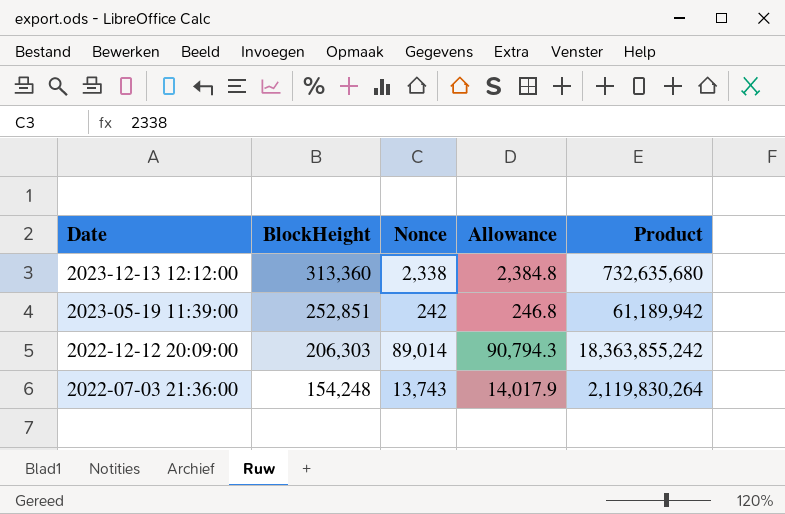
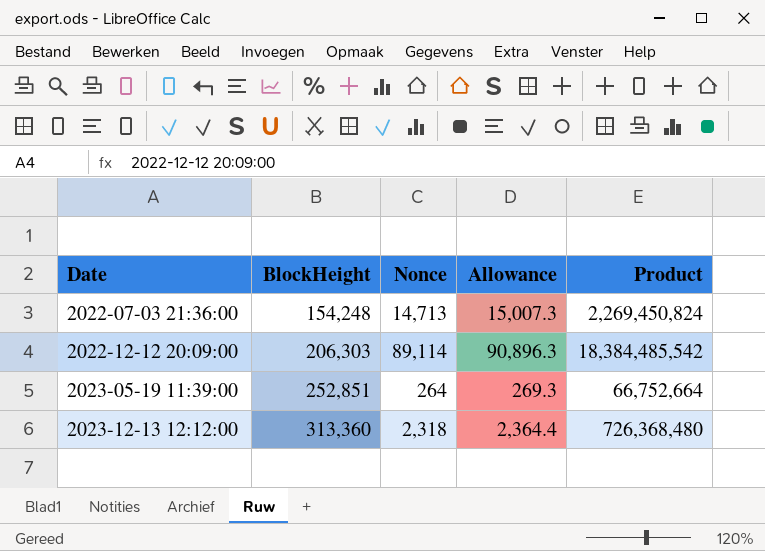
row order: Date descending -> Date ascending
2022-07-03 21:36:00 | Nonce: 13,743 -> 14,713
2022-07-03 21:36:00 | Allowance: 14,017.9 -> 15,007.3
2022-07-03 21:36:00 | Product: 2,119,830,264 -> 2,269,450,824
2022-12-12 20:09:00 | Nonce: 89,014 -> 89,114
2022-12-12 20:09:00 | Allowance: 90,794.3 -> 90,896.3
2022-12-12 20:09:00 | Product: 18,363,855,242 -> 18,384,485,542
2023-05-19 11:39:00 | Nonce: 242 -> 264
2023-05-19 11:39:00 | Allowance: 246.8 -> 269.3
2023-05-19 11:39:00 | Product: 61,189,942 -> 66,752,664
2023-12-13 12:12:00 | Nonce: 2,338 -> 2,318
2023-12-13 12:12:00 | Allowance: 2,384.8 -> 2,364.4
2023-12-13 12:12:00 | Product: 732,635,680 -> 726,368,480

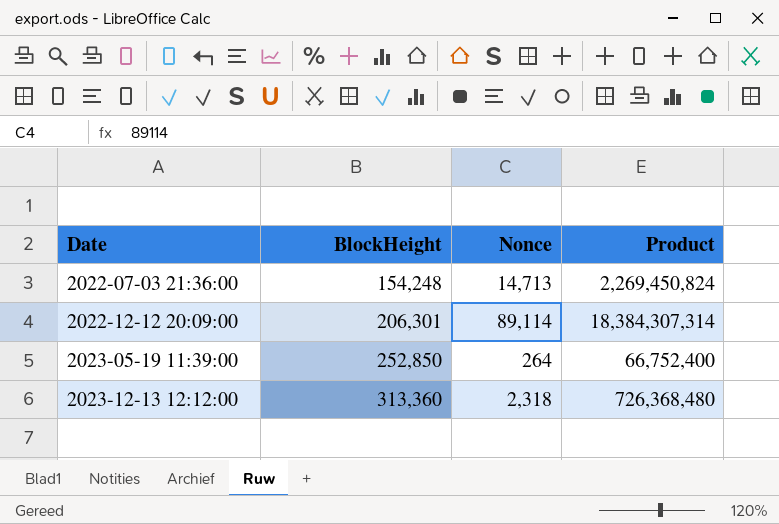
column Allowance | formula: [Nonce] * 1.02 -> none
2022-12-12 20:09:00 | BlockHeight: 206,303 -> 206,301
2022-12-12 20:09:00 | Product: 18,384,485,542 -> 18,384,307,314
2023-05-19 11:39:00 | BlockHeight: 252,851 -> 252,850
2023-05-19 11:39:00 | Product: 66,752,664 -> 66,752,400

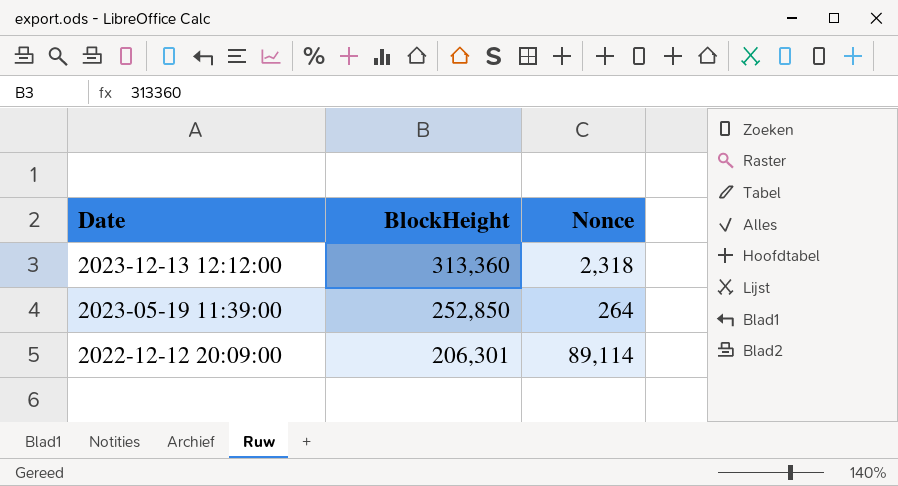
row order: Date ascending -> Date descending
column Product | formula: [BlockHeight] * [Nonce] -> none
row 2022-07-03 21:36:00: 154,248 | 14,713 | 2,269,450,824 -> none

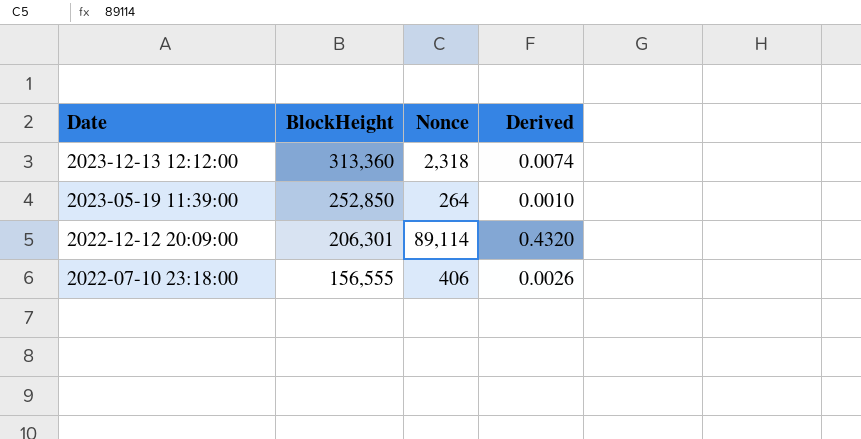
column Derived | formula: none -> [Nonce] / [BlockHeight]
row 2022-07-10 23:18:00: none -> 156,555 | 406 | 0.0026

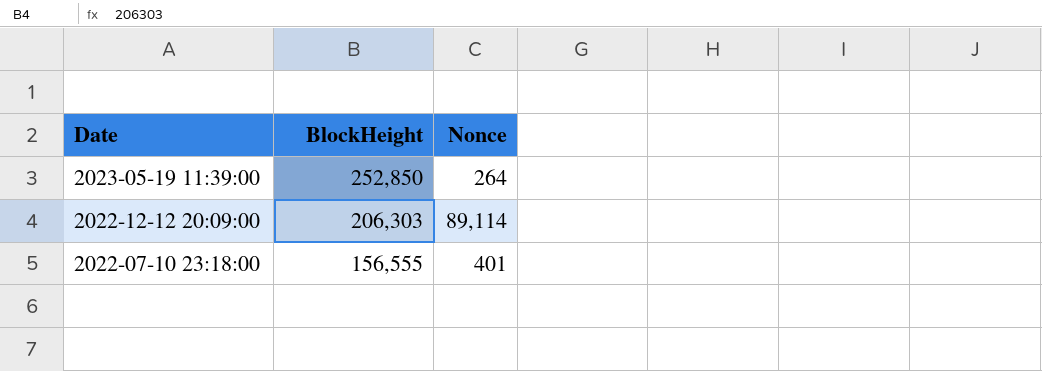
column Derived | formula: [Nonce] / [BlockHeight] -> none
row 2023-12-13 12:12:00: 313,360 | 2,318 | 0.0074 -> none
2022-12-12 20:09:00 | BlockHeight: 206,301 -> 206,303
2022-07-10 23:18:00 | Nonce: 406 -> 401

